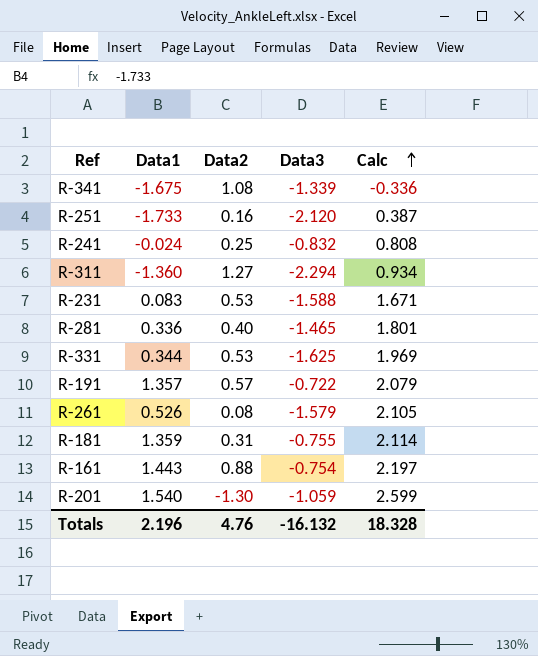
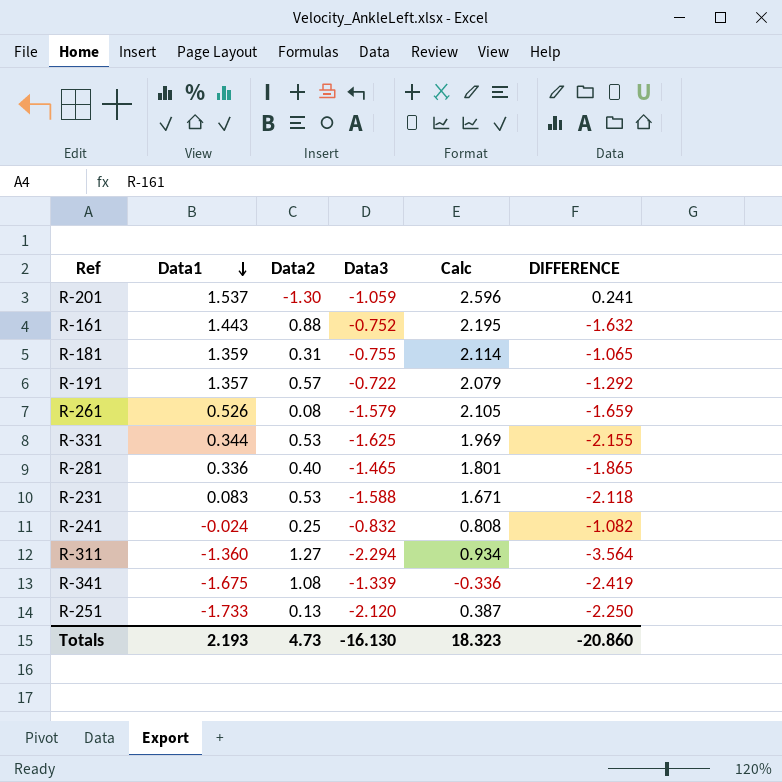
row order: Calc ascending -> Data1 descending
column DIFFERENCE | formula: none -> [Data3] - [Data2]
R-201 | Data1: 1.540 -> 1.537
R-201 | Calc: 2.599 -> 2.596
R-161 | Data3: -0.754 -> -0.752
R-161 | Calc: 2.197 -> 2.195
R-251 | Data2: 0.16 -> 0.13
Totals | Data1: 2.196 -> 2.193
Totals | Data2: 4.76 -> 4.73
Totals | Data3: -16.132 -> -16.130
Totals | Calc: 18.328 -> 18.323

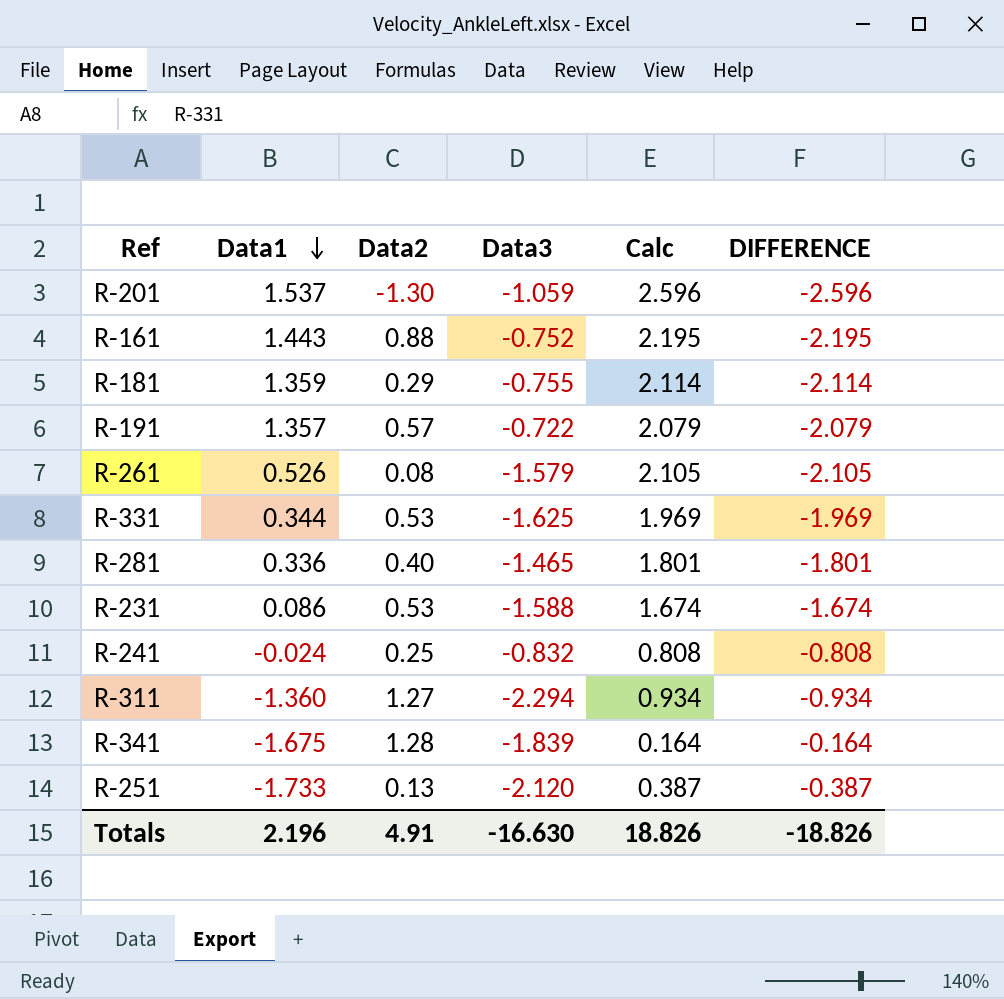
column DIFFERENCE | formula: [Data3] - [Data2] -> [Data3] - [Data1]
R-181 | Data2: 0.31 -> 0.29
R-231 | Data1: 0.083 -> 0.086
R-231 | Calc: 1.671 -> 1.674
R-341 | Data2: 1.08 -> 1.28
R-341 | Data3: -1.339 -> -1.839
R-341 | Calc: -0.336 -> 0.164
Totals | Data1: 2.193 -> 2.196
Totals | Data2: 4.73 -> 4.91
Totals | Data3: -16.130 -> -16.630
Totals | Calc: 18.323 -> 18.826
Totals | DIFFERENCE: -20.860 -> -18.826

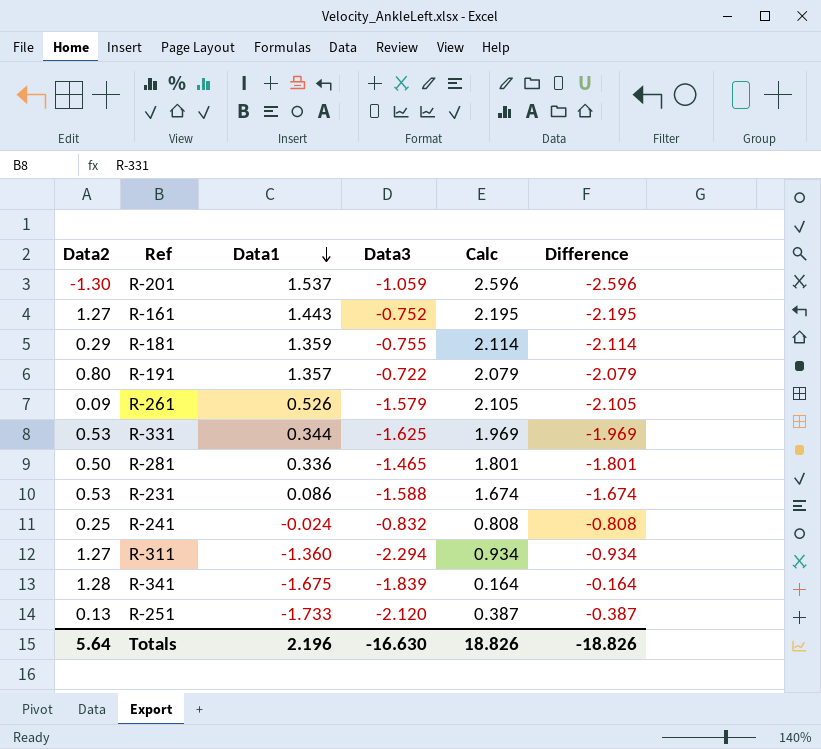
column Data2 | position: 3 -> 1
column name: DIFFERENCE -> Difference
R-161 | Data2: 0.88 -> 1.27
R-191 | Data2: 0.57 -> 0.80
R-261 | Data2: 0.08 -> 0.09
R-281 | Data2: 0.40 -> 0.50
Totals | Data2: 4.91 -> 5.64

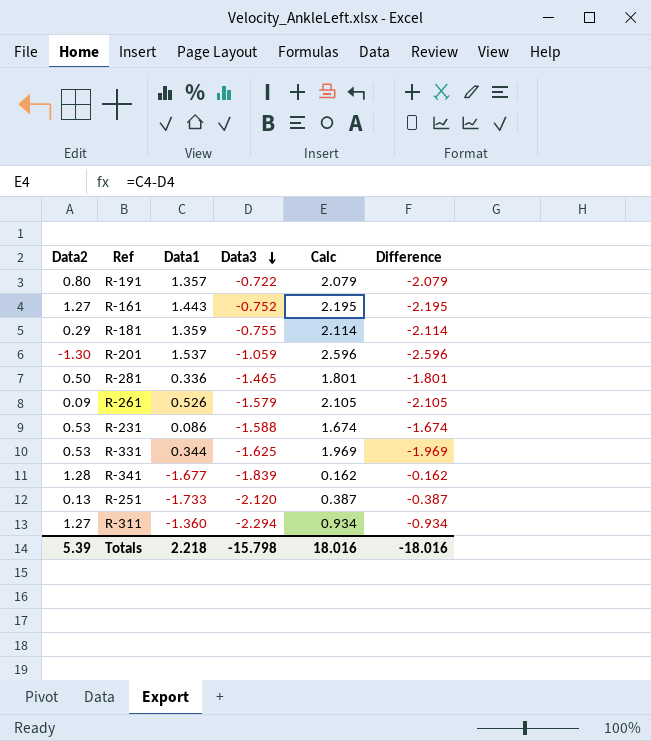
row order: Data1 descending -> Data3 descending
row R-241: 0.25 | -0.024 | -0.832 | 0.808 | -0.808 -> none
R-341 | Data1: -1.675 -> -1.677
R-341 | Calc: 0.164 -> 0.162
R-341 | Difference: -0.164 -> -0.162
Totals | Data2: 5.64 -> 5.39
Totals | Data1: 2.196 -> 2.218
Totals | Data3: -16.630 -> -15.798
Totals | Calc: 18.826 -> 18.016
Totals | Difference: -18.826 -> -18.016

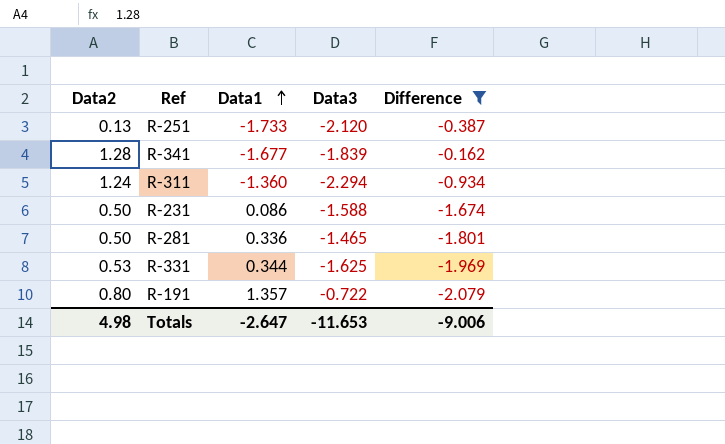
filter: none -> Difference >= -2.079
row order: Data3 descending -> Data1 ascending
column Calc | formula: [Data1] - [Data3] -> none
R-311 | Data2: 1.27 -> 1.24
R-231 | Data2: 0.53 -> 0.50
Totals | Data2: 5.39 -> 4.98
Totals | Data1: 2.218 -> -2.647
Totals | Data3: -15.798 -> -11.653
Totals | Difference: -18.016 -> -9.006

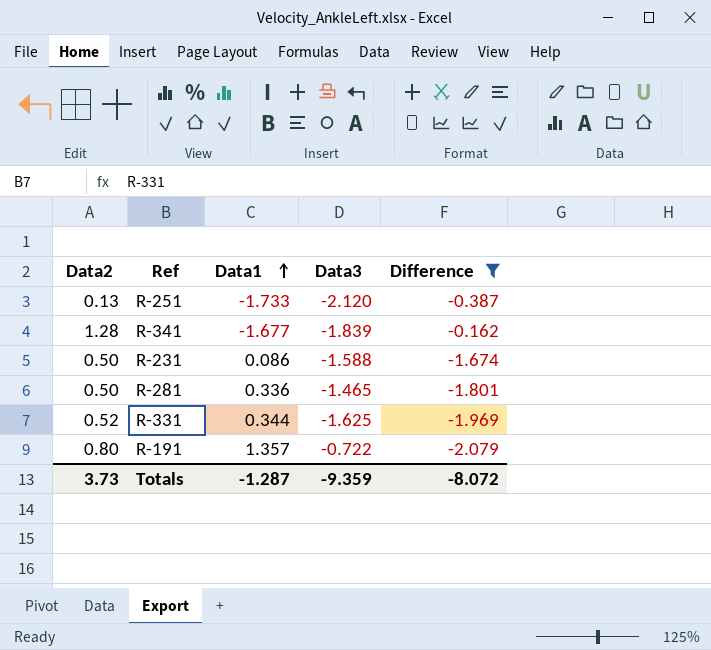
row R-311: 1.24 | -1.360 | -2.294 | -0.934 -> none
R-331 | Data2: 0.53 -> 0.52
Totals | Data2: 4.98 -> 3.73
Totals | Data1: -2.647 -> -1.287
Totals | Data3: -11.653 -> -9.359
Totals | Difference: -9.006 -> -8.072

